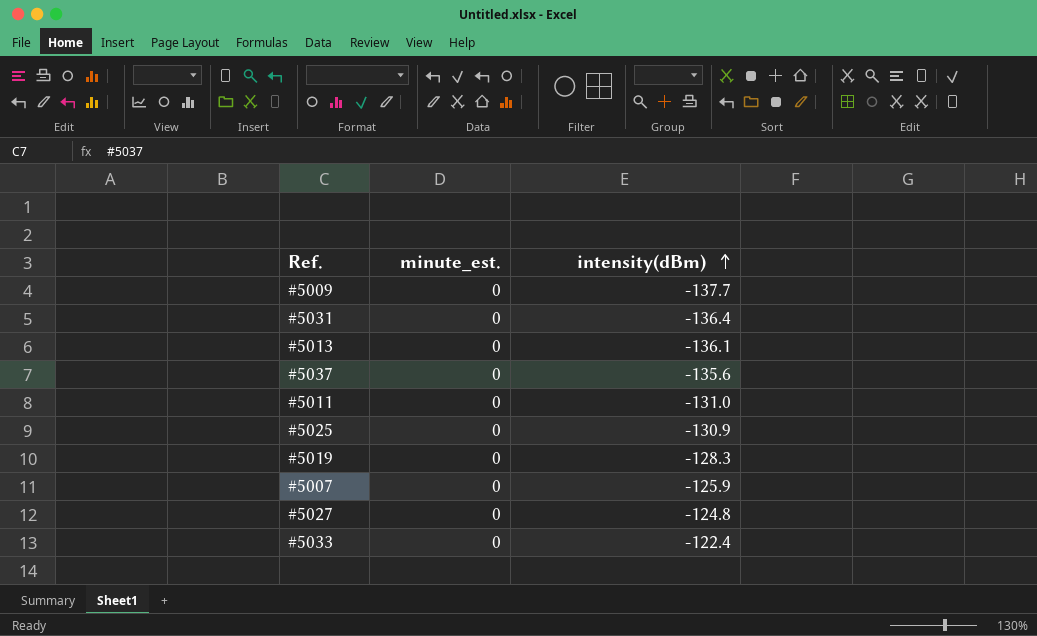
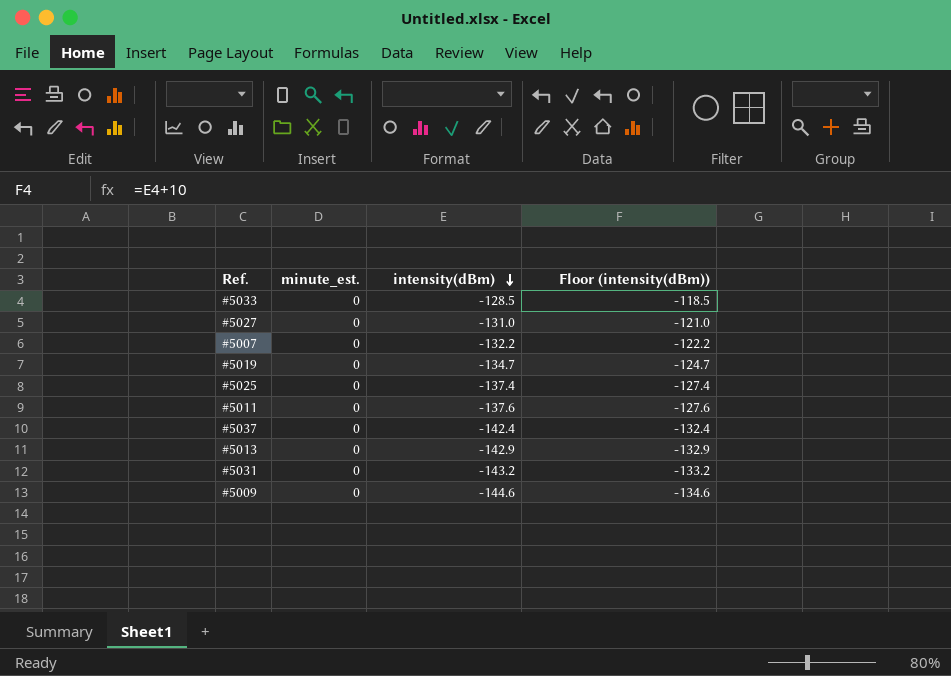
row order: intensity(dBm) ascending -> intensity(dBm) descending
column Floor (intensity(dBm)) | formula: none -> [intensity(dBm)] + 10
#5033 | intensity(dBm): -122.4 -> -128.5
#5027 | intensity(dBm): -124.8 -> -131.0
#5007 | intensity(dBm): -125.9 -> -132.2
#5019 | intensity(dBm): -128.3 -> -134.7
#5025 | intensity(dBm): -130.9 -> -137.4
#5011 | intensity(dBm): -131.0 -> -137.6
#5037 | intensity(dBm): -135.6 -> -142.4
#5013 | intensity(dBm): -136.1 -> -142.9
#5031 | intensity(dBm): -136.4 -> -143.2
#5009 | intensity(dBm): -137.7 -> -144.6

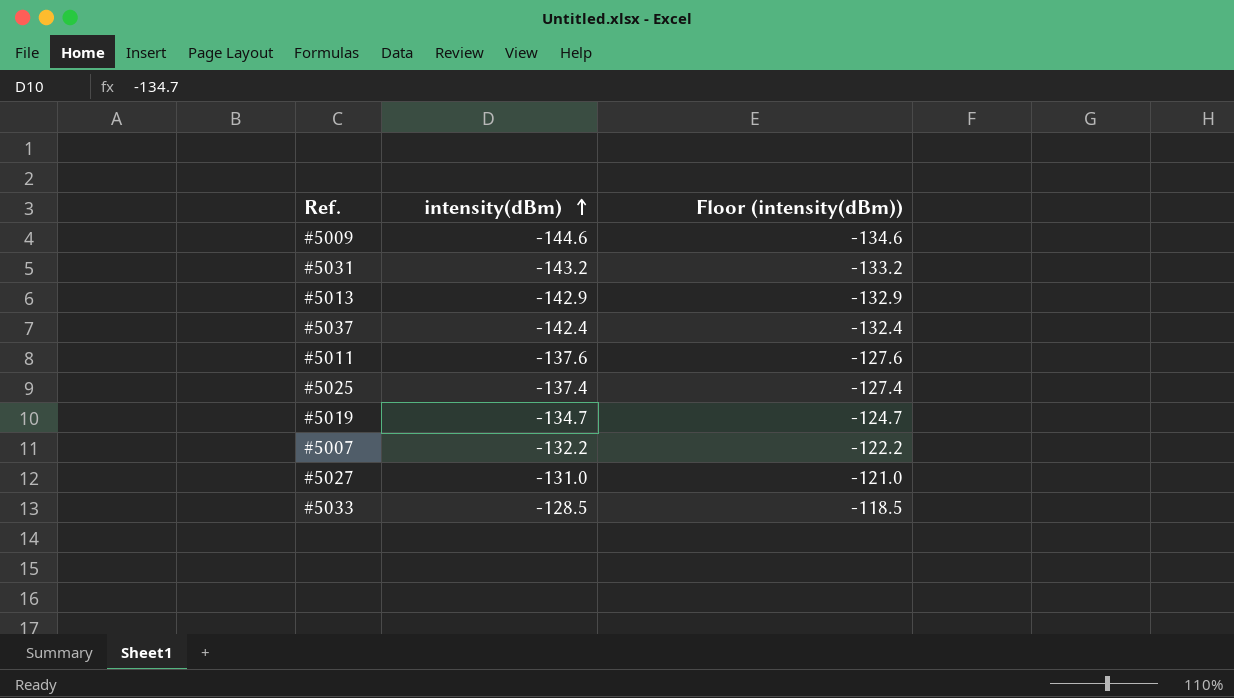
row order: intensity(dBm) descending -> intensity(dBm) ascending
column minute_est. | position: 2 -> none

